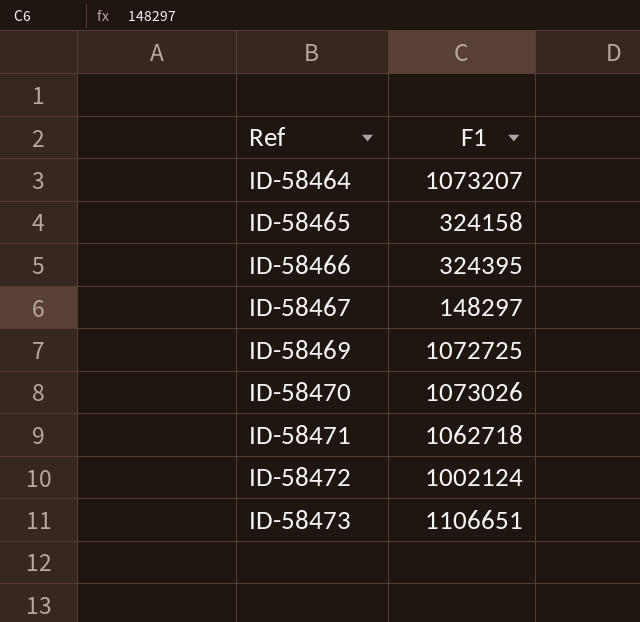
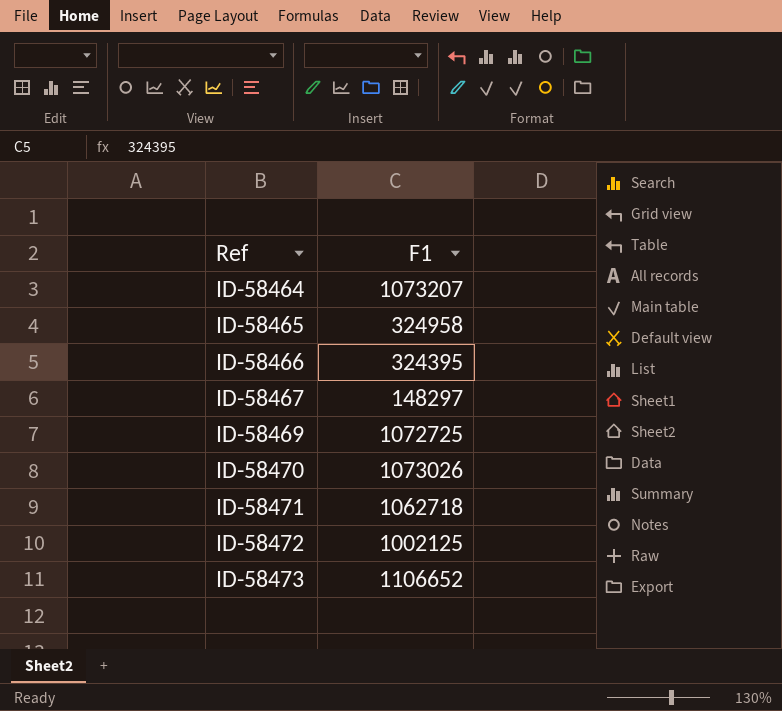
ID-58465 | F1: 324158 -> 324958
ID-58472 | F1: 1002124 -> 1002125
ID-58473 | F1: 1106651 -> 1106652

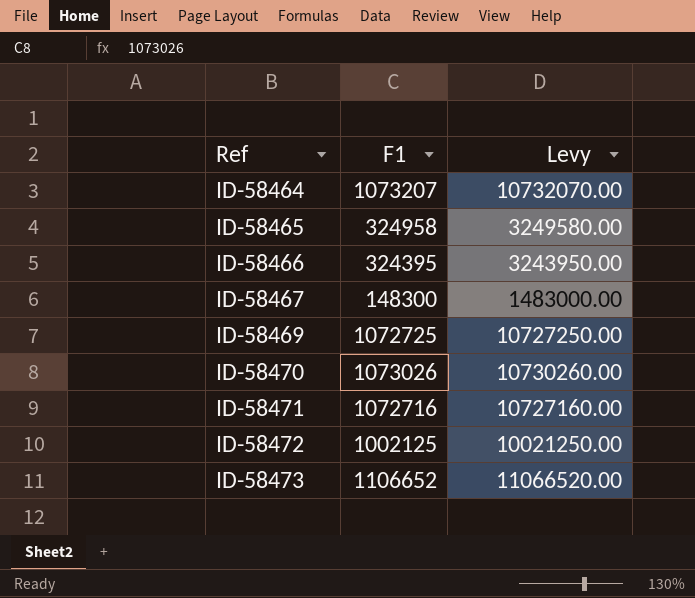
column Levy | formula: none -> [F1] * 10
ID-58467 | F1: 148297 -> 148300
ID-58471 | F1: 1062718 -> 1072716

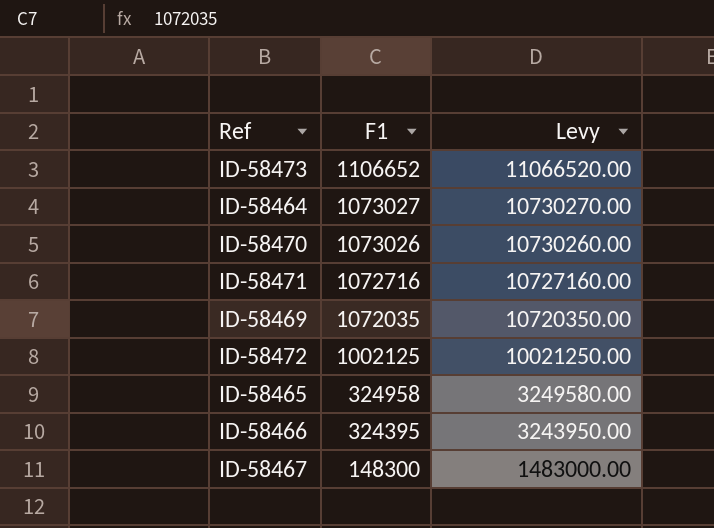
row order: Ref ascending -> F1 descending
ID-58464 | F1: 1073207 -> 1073027
ID-58464 | Levy: 10732070.00 -> 10730270.00
ID-58469 | F1: 1072725 -> 1072035
ID-58469 | Levy: 10727250.00 -> 10720350.00

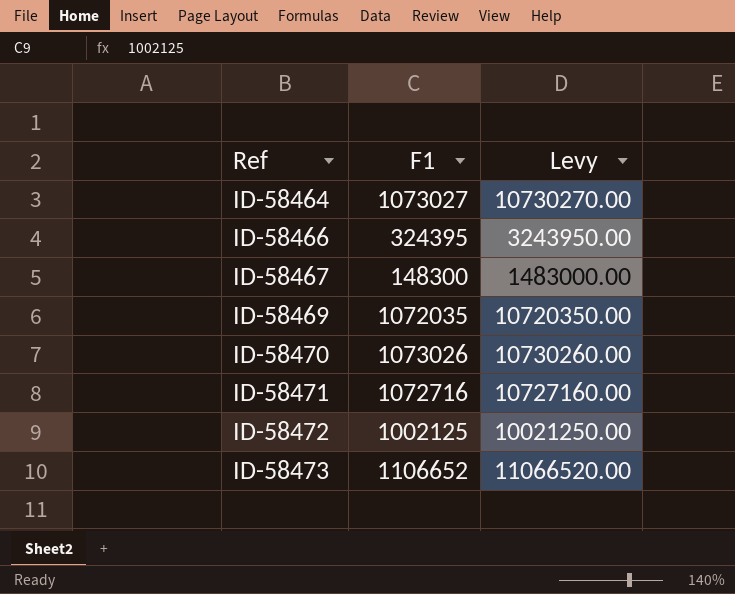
row order: F1 descending -> Ref ascending
row ID-58465: 324958 | 3249580.00 -> none

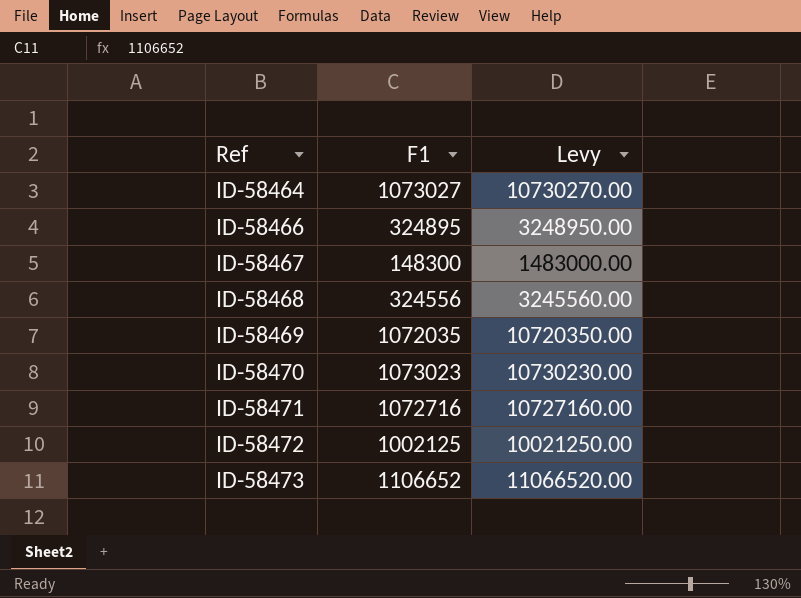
ID-58466 | F1: 324395 -> 324895
ID-58466 | Levy: 3243950.00 -> 3248950.00
row ID-58468: none -> 324556 | 3245560.00
ID-58470 | F1: 1073026 -> 1073023
ID-58470 | Levy: 10730260.00 -> 10730230.00

